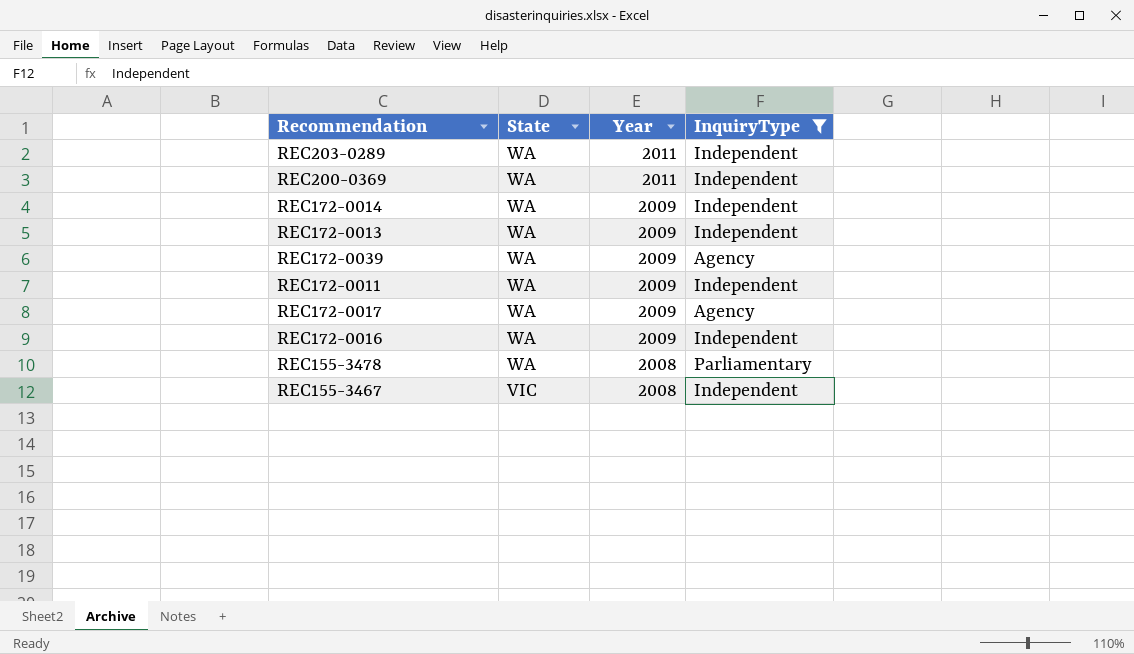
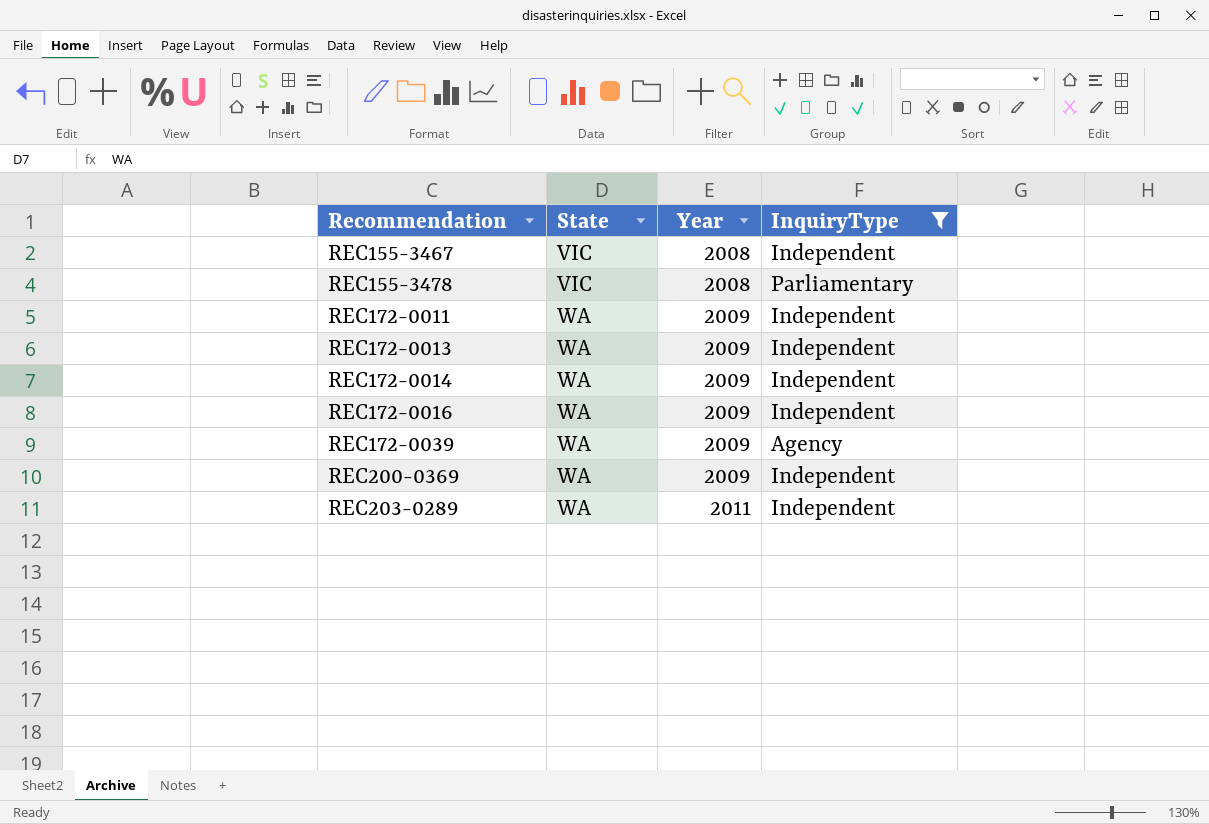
row order: State descending -> Recommendation ascending
row REC172-0017: WA | 2009 | Agency -> none
REC155-3478 | State: WA -> VIC
REC200-0369 | Year: 2011 -> 2009

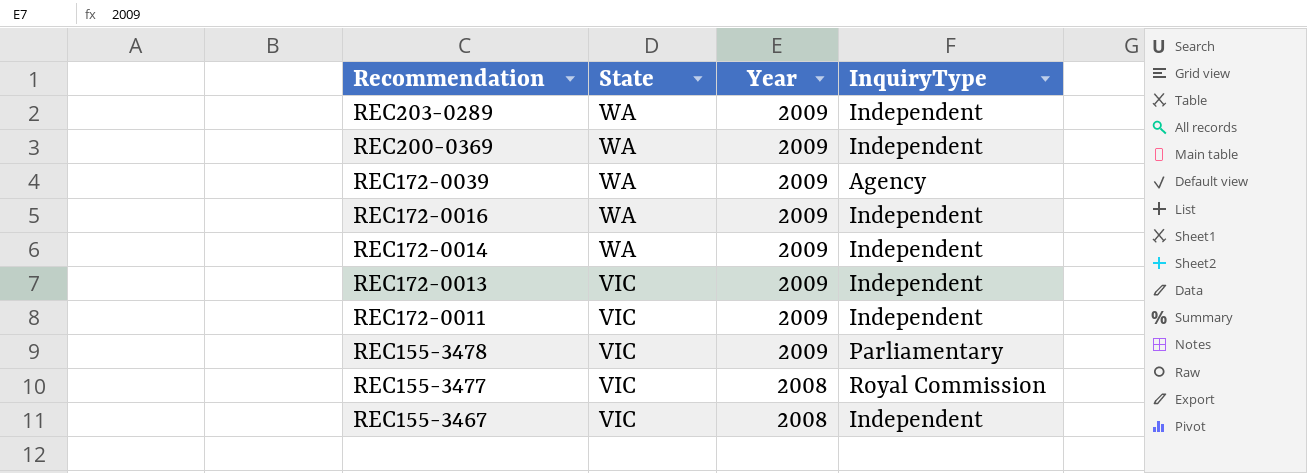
filter: InquiryType != Royal Commission -> none
row order: Recommendation ascending -> Recommendation descending
REC203-0289 | Year: 2011 -> 2009
REC172-0013 | State: WA -> VIC
REC172-0011 | State: WA -> VIC
REC155-3478 | Year: 2008 -> 2009

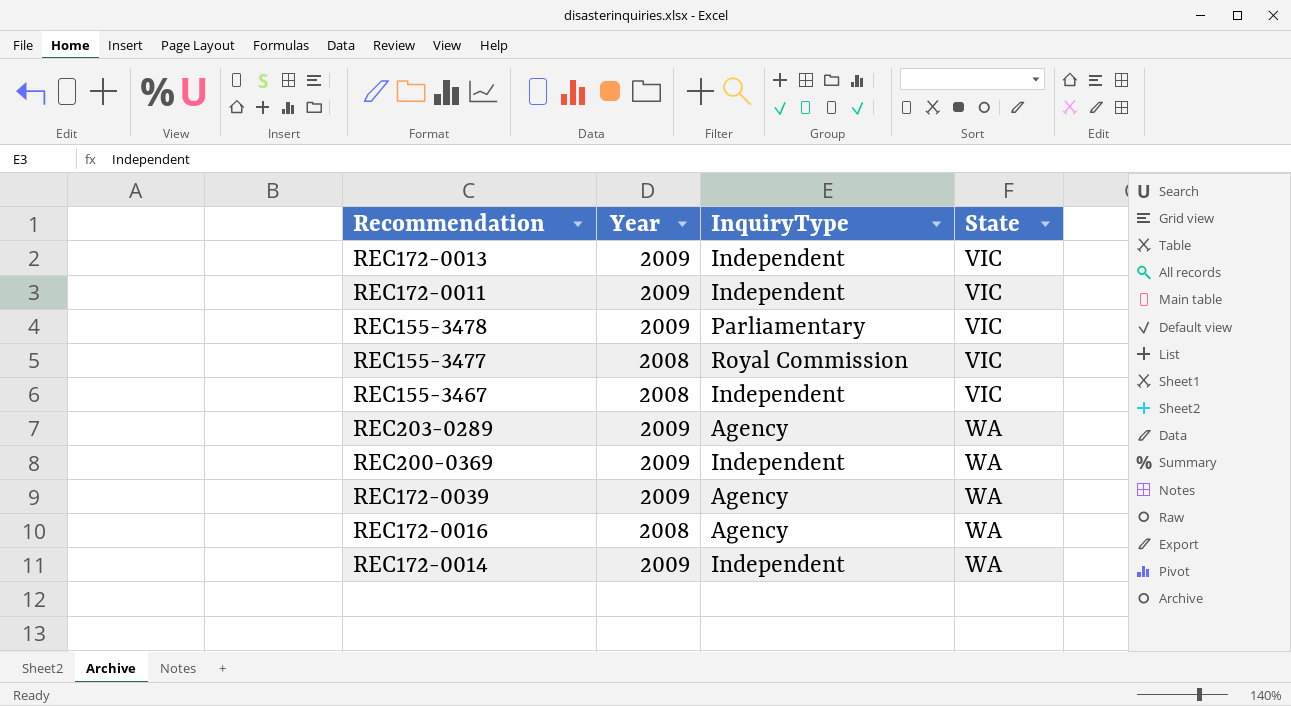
row order: Recommendation descending -> State ascending
column State | position: 2 -> 4
REC203-0289 | InquiryType: Independent -> Agency
REC172-0016 | Year: 2009 -> 2008
REC172-0016 | InquiryType: Independent -> Agency

